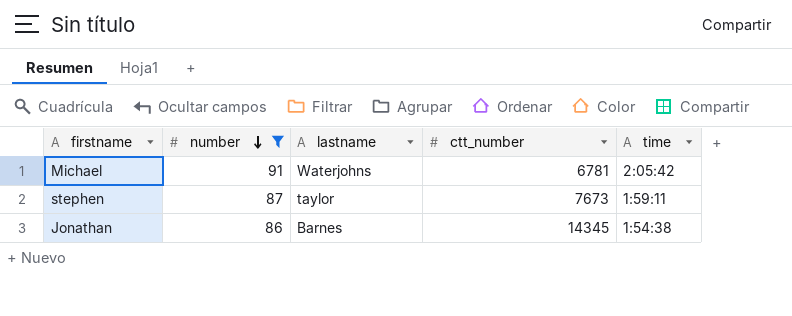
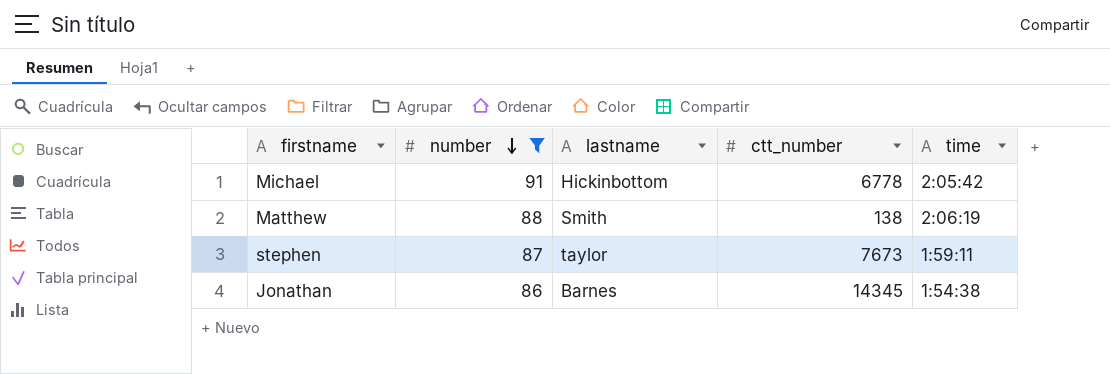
Michael | lastname: Waterjohns -> Hickinbottom
Michael | ctt_number: 6781 -> 6778
row Matthew: none -> 88 | Smith | 138 | 2:06:19

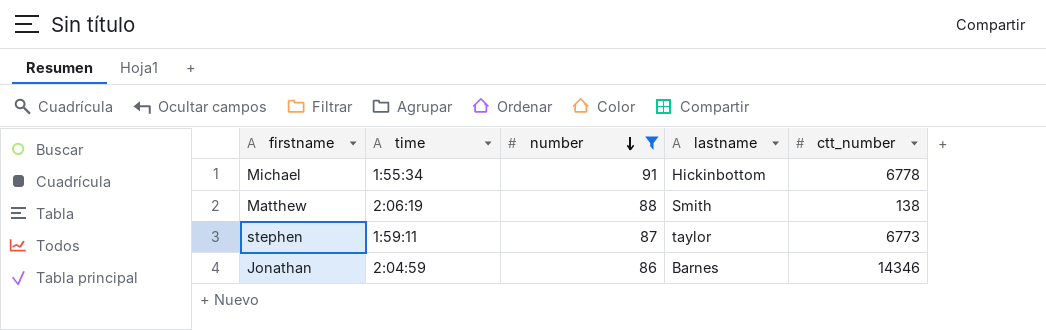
column time | position: 5 -> 2
Michael | time: 2:05:42 -> 1:55:34
stephen | ctt_number: 7673 -> 6773
Jonathan | time: 1:54:38 -> 2:04:59
Jonathan | ctt_number: 14345 -> 14346

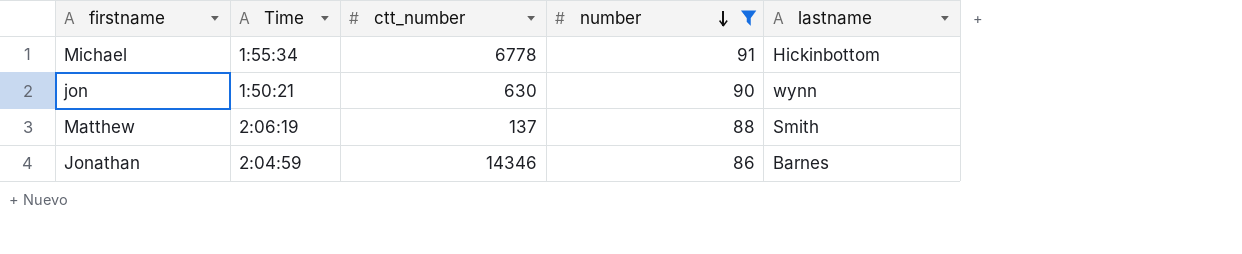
column name: time -> Time
column ctt_number | position: 5 -> 3
row stephen: 1:59:11 | 87 | taylor | 6773 -> none
row jon: none -> 1:50:21 | 630 | 90 | wynn
Matthew | ctt_number: 138 -> 137

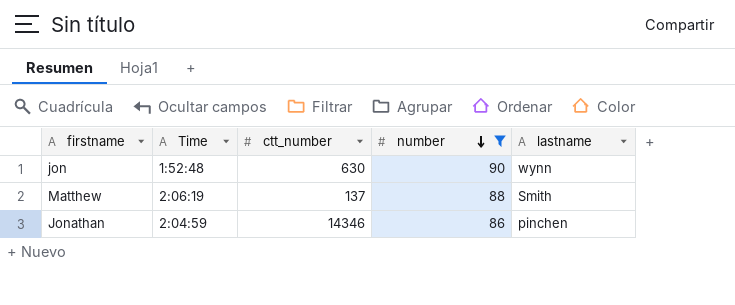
row Michael: 1:55:34 | 6778 | 91 | Hickinbottom -> none
jon | Time: 1:50:21 -> 1:52:48
Jonathan | lastname: Barnes -> pinchen

